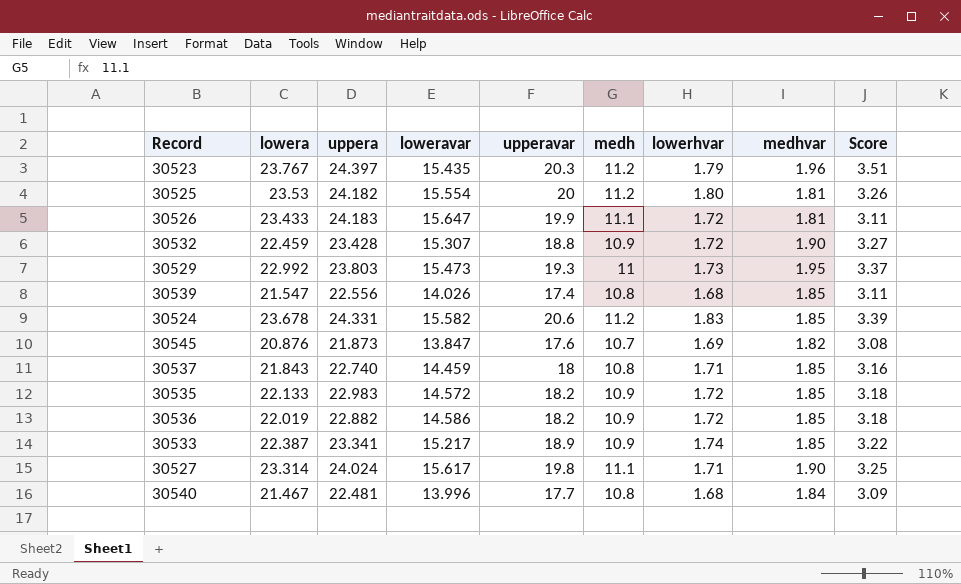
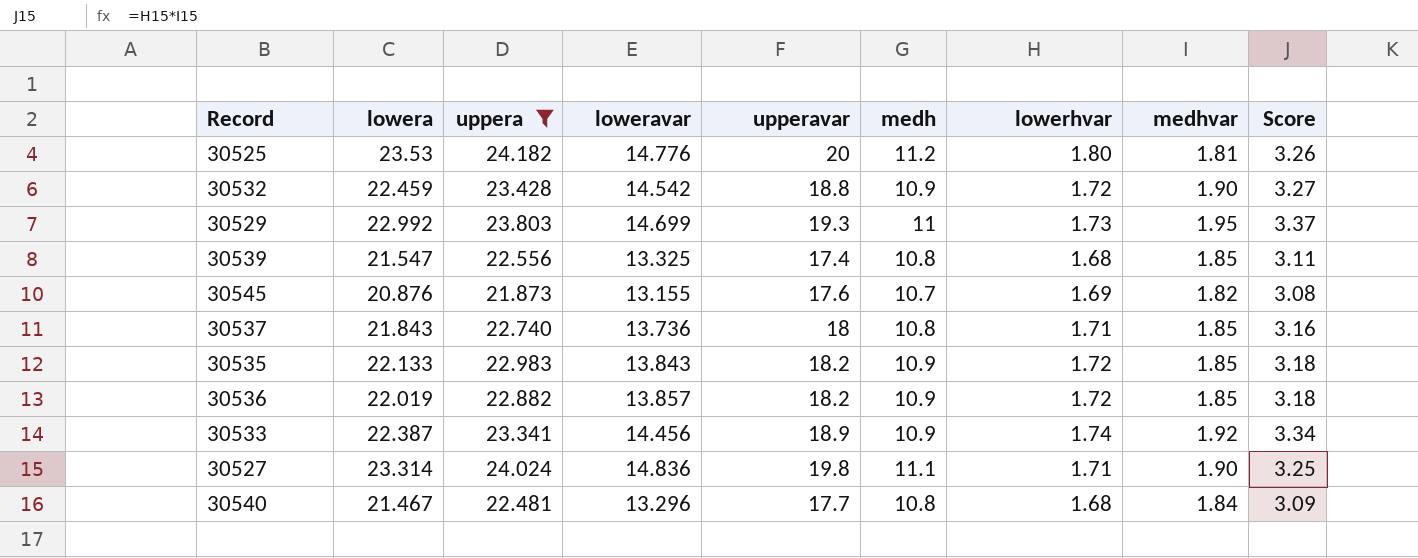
filter: none -> uppera <= 24.182
30525 | loweravar: 15.554 -> 14.776
30532 | loweravar: 15.307 -> 14.542
30529 | loweravar: 15.473 -> 14.699
30539 | loweravar: 14.026 -> 13.325
30545 | loweravar: 13.847 -> 13.155
30537 | loweravar: 14.459 -> 13.736
30535 | loweravar: 14.572 -> 13.843
30536 | loweravar: 14.586 -> 13.857
30533 | loweravar: 15.217 -> 14.456
30533 | medhvar: 1.85 -> 1.92
30533 | Score: 3.22 -> 3.34
30527 | loweravar: 15.617 -> 14.836
30540 | loweravar: 13.996 -> 13.296

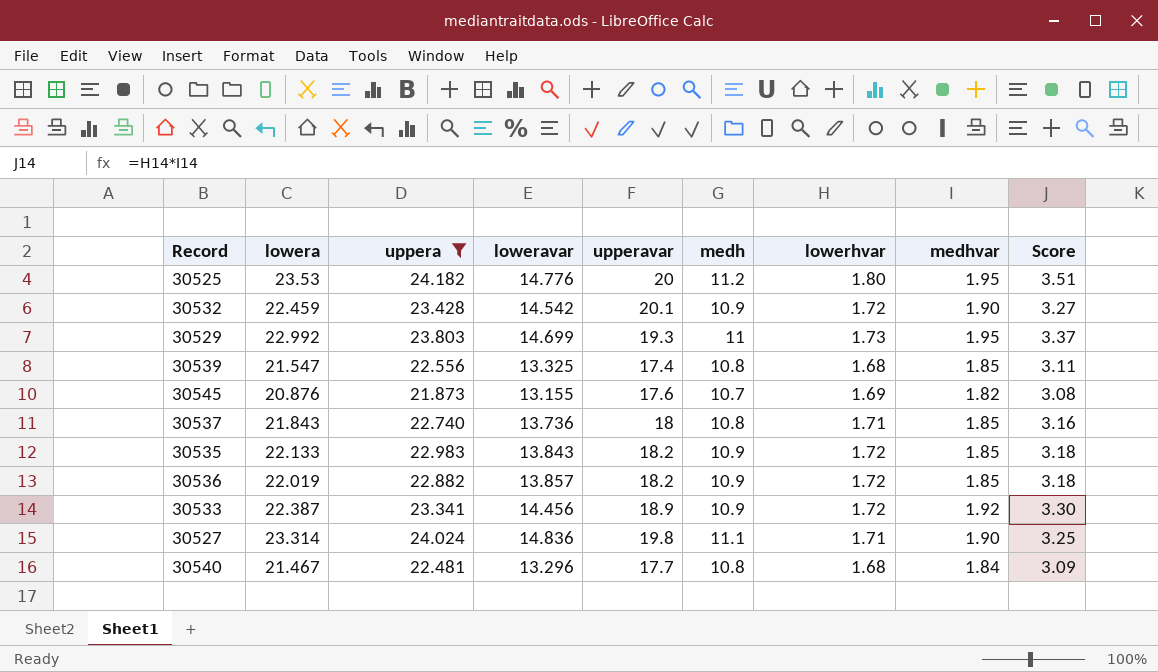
30525 | medhvar: 1.81 -> 1.95
30525 | Score: 3.26 -> 3.51
30532 | upperavar: 18.8 -> 20.1
30533 | lowerhvar: 1.74 -> 1.72
30533 | Score: 3.34 -> 3.30

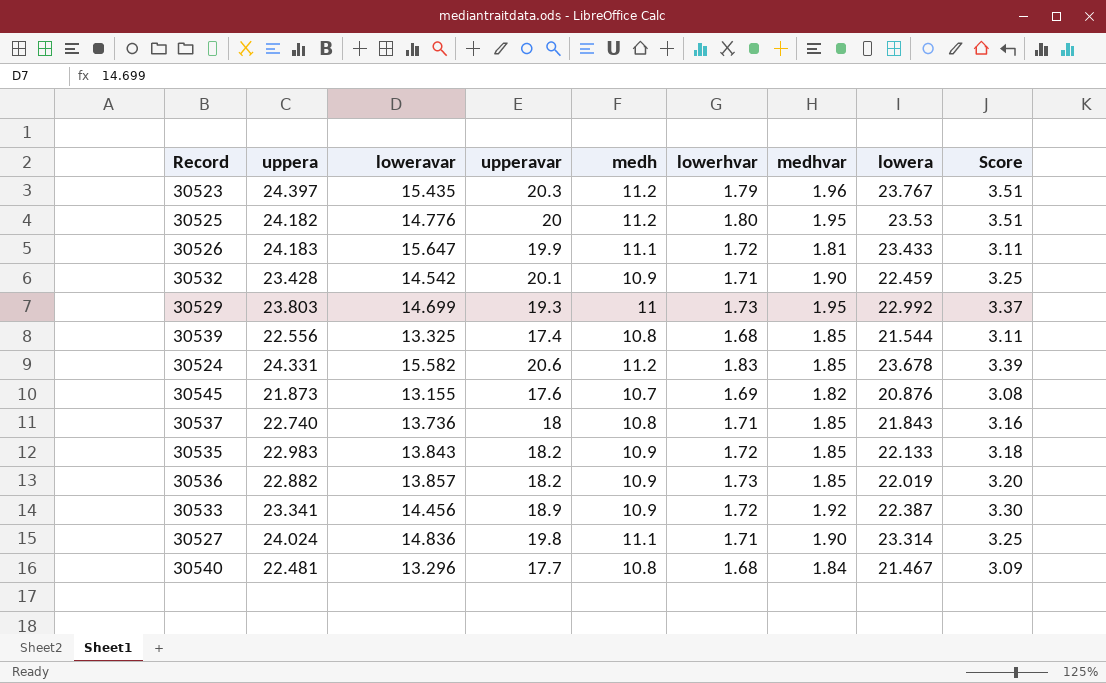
filter: uppera <= 24.182 -> none
column lowera | position: 2 -> 8
30532 | lowerhvar: 1.72 -> 1.71
30532 | Score: 3.27 -> 3.25
30539 | lowera: 21.547 -> 21.544
30536 | lowerhvar: 1.72 -> 1.73
30536 | Score: 3.18 -> 3.20

